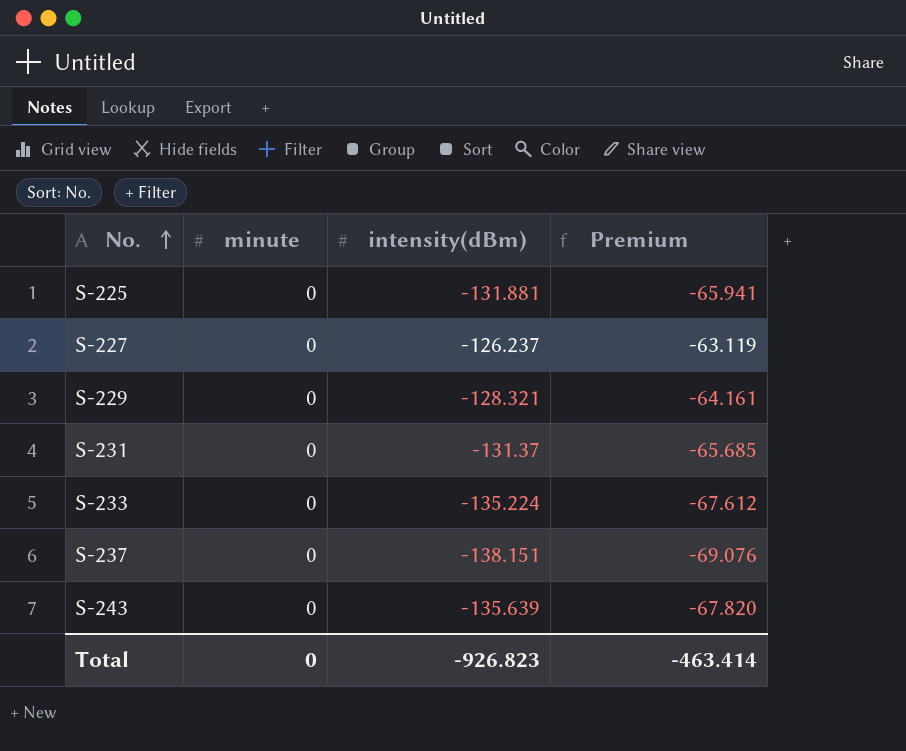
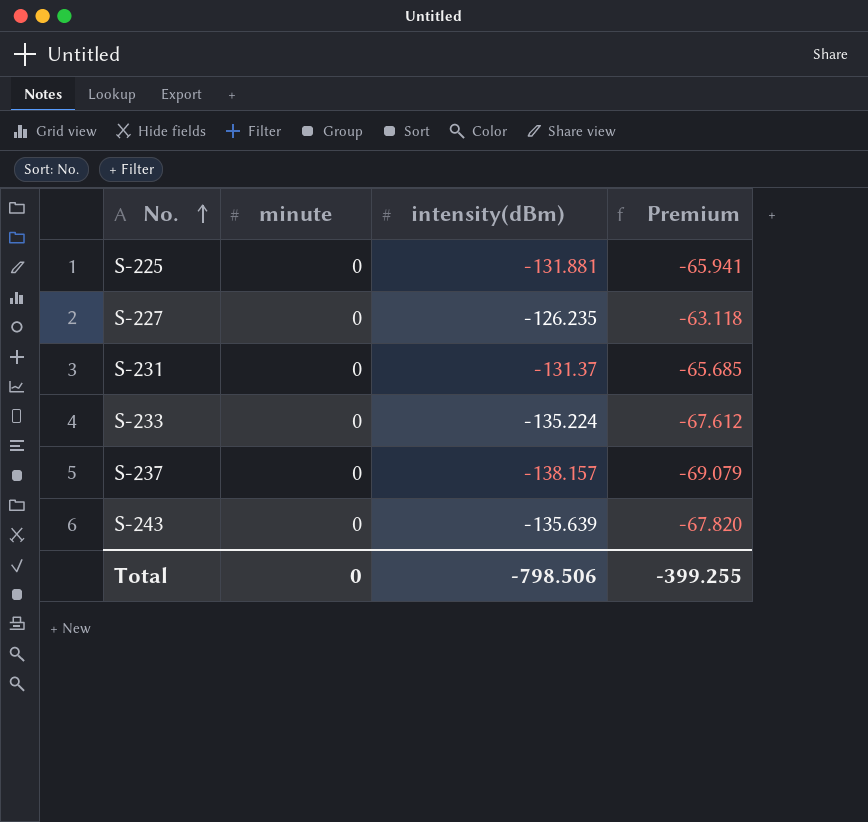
row S-229: 0 | -128.321 | -64.161 -> none
S-227 | intensity(dBm): -126.237 -> -126.235
S-227 | Premium: -63.119 -> -63.118
S-237 | intensity(dBm): -138.151 -> -138.157
S-237 | Premium: -69.076 -> -69.079
Total | intensity(dBm): -926.823 -> -798.506
Total | Premium: -463.414 -> -399.255

